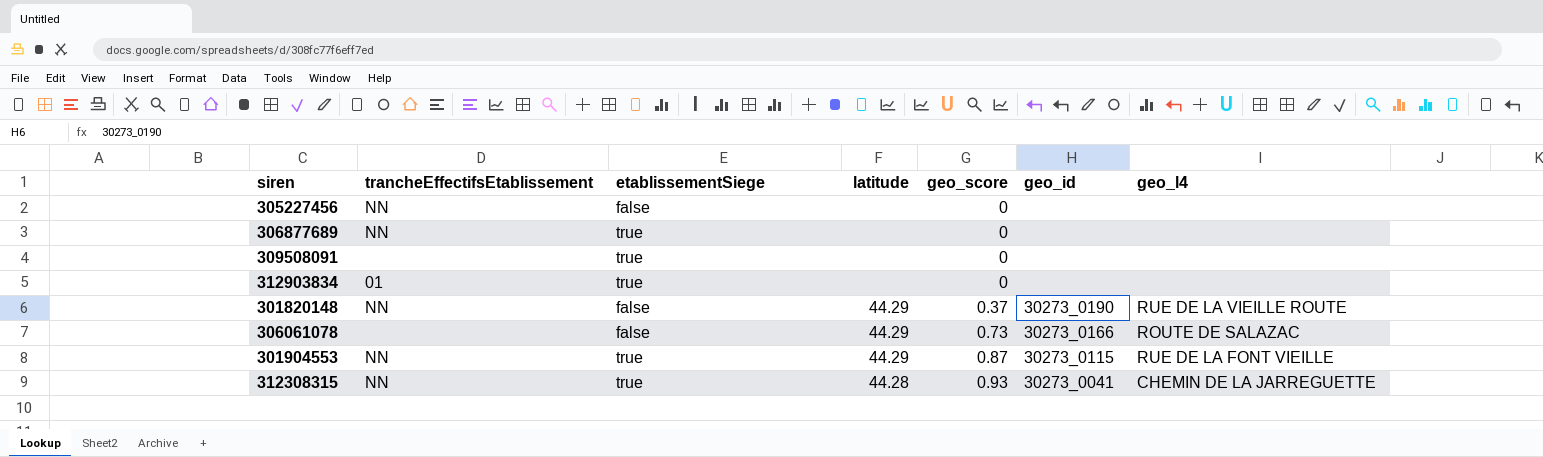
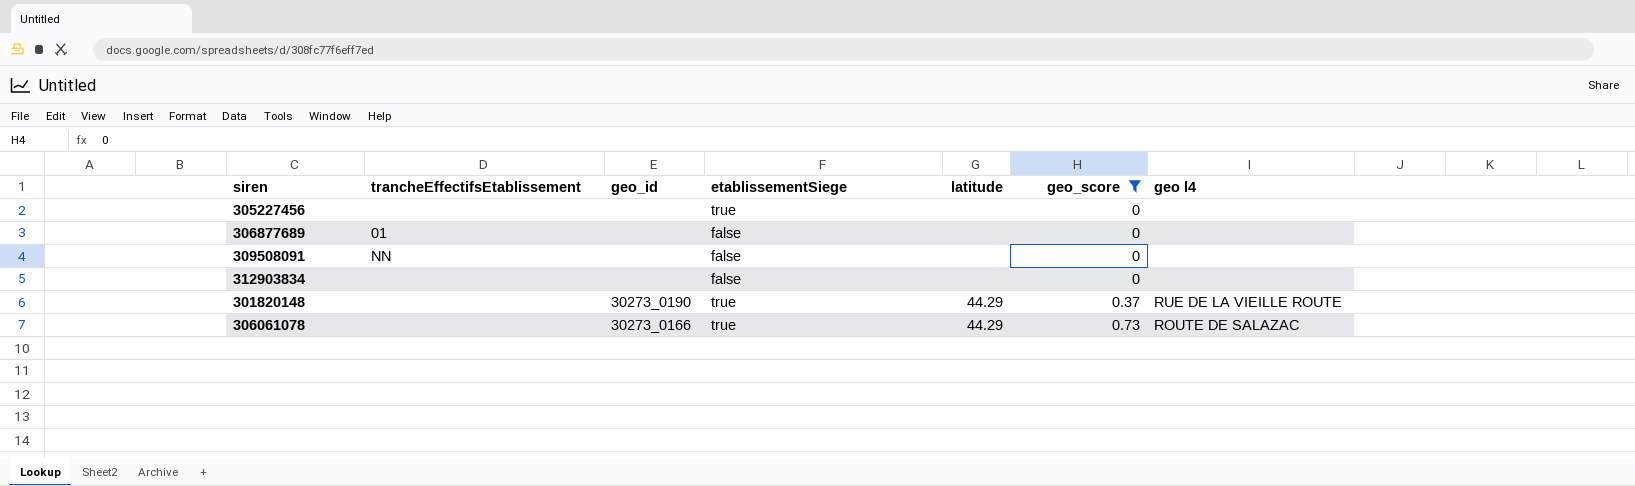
filter: none -> geo_score <= 0.73
column geo_id | position: 6 -> 3
column name: geo_l4 -> geo l4
305227456 | trancheEffectifsEtablissement: NN -> none
305227456 | etablissementSiege: false -> true
306877689 | trancheEffectifsEtablissement: NN -> 01
306877689 | etablissementSiege: true -> false
309508091 | trancheEffectifsEtablissement: none -> NN
309508091 | etablissementSiege: true -> false
312903834 | trancheEffectifsEtablissement: 01 -> none
312903834 | etablissementSiege: true -> false
301820148 | trancheEffectifsEtablissement: NN -> none
301820148 | etablissementSiege: false -> true
306061078 | etablissementSiege: false -> true

